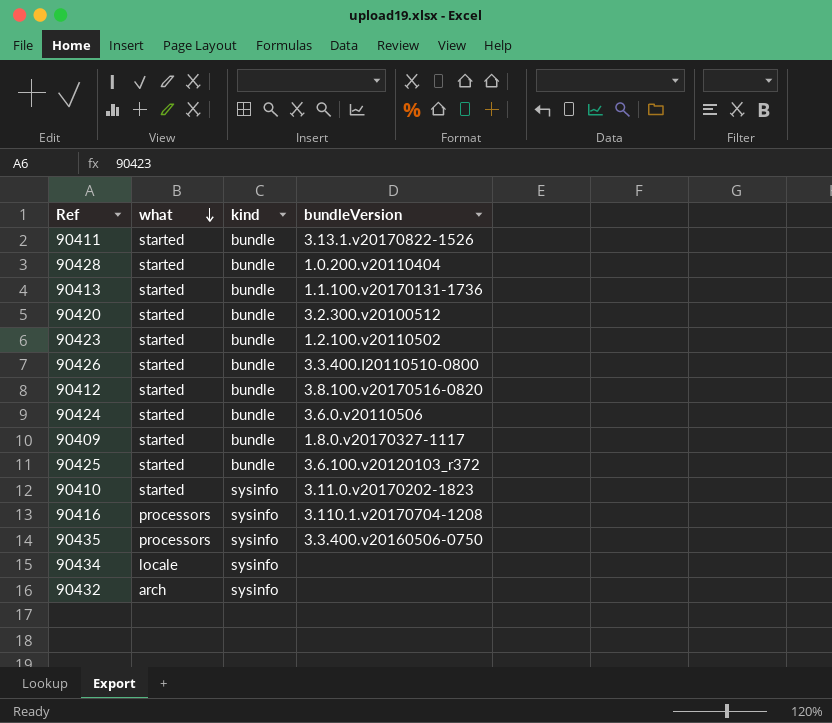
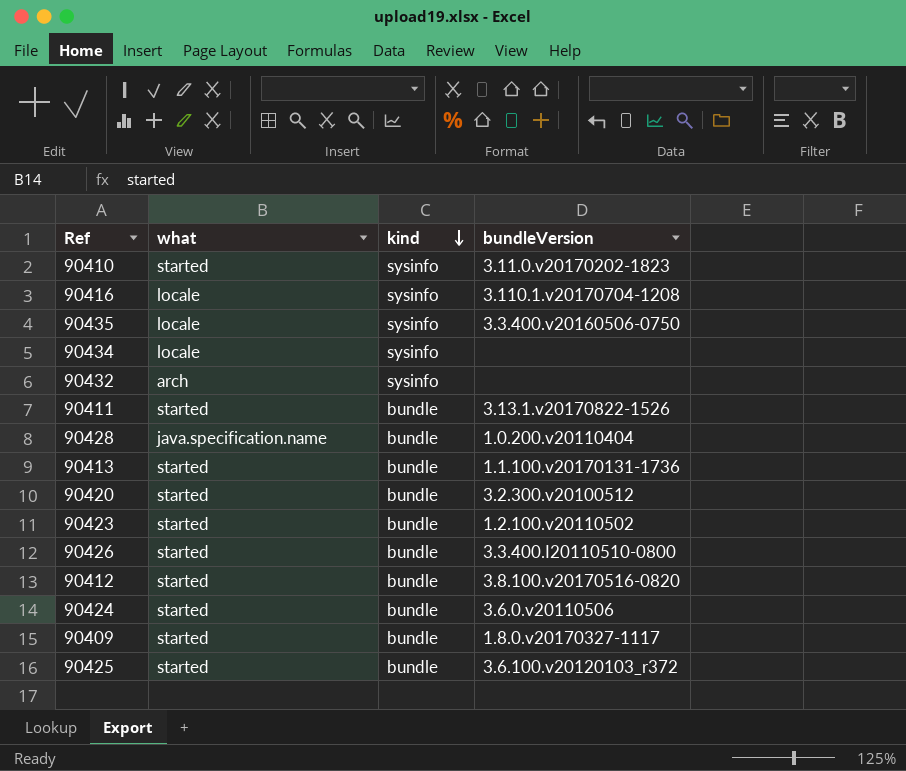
row order: what descending -> kind descending
90416 | what: processors -> locale
90435 | what: processors -> locale
90428 | what: started -> java.specification.name

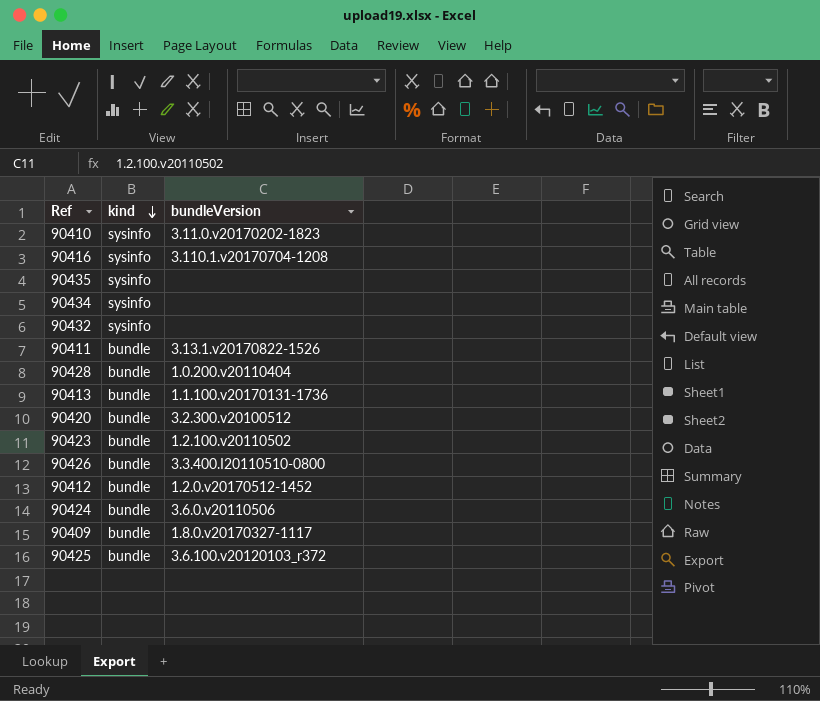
column what | position: 2 -> none
90435 | bundleVersion: 3.3.400.v20160506-0750 -> none
90412 | bundleVersion: 3.8.100.v20170516-0820 -> 1.2.0.v20170512-1452

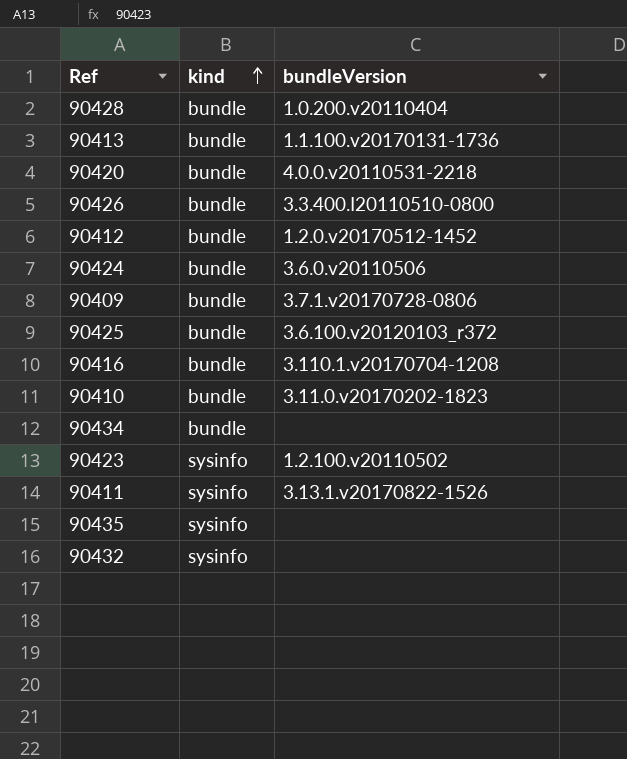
row order: kind descending -> kind ascending
90420 | bundleVersion: 3.2.300.v20100512 -> 4.0.0.v20110531-2218
90409 | bundleVersion: 1.8.0.v20170327-1117 -> 3.7.1.v20170728-0806
90416 | kind: sysinfo -> bundle
90410 | kind: sysinfo -> bundle
90434 | kind: sysinfo -> bundle
90423 | kind: bundle -> sysinfo
90411 | kind: bundle -> sysinfo

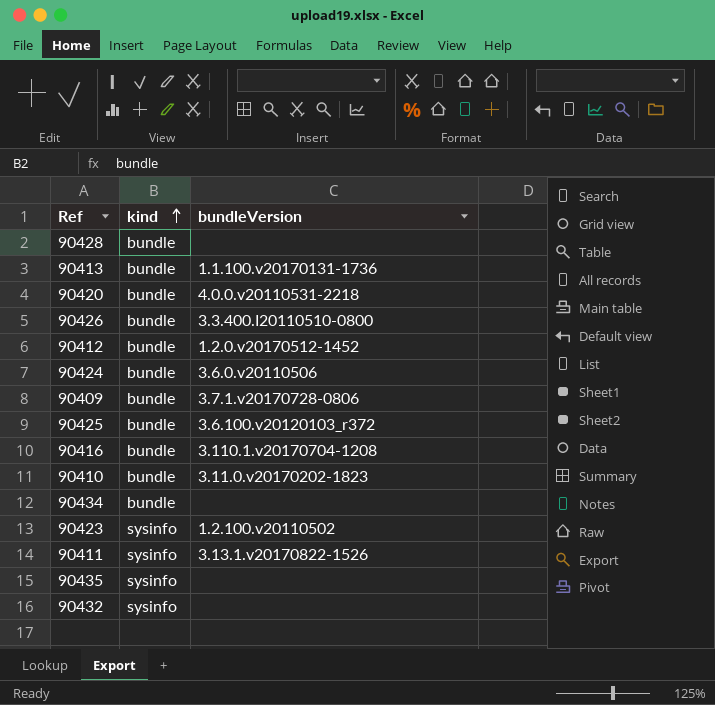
90428 | bundleVersion: 1.0.200.v20110404 -> none

